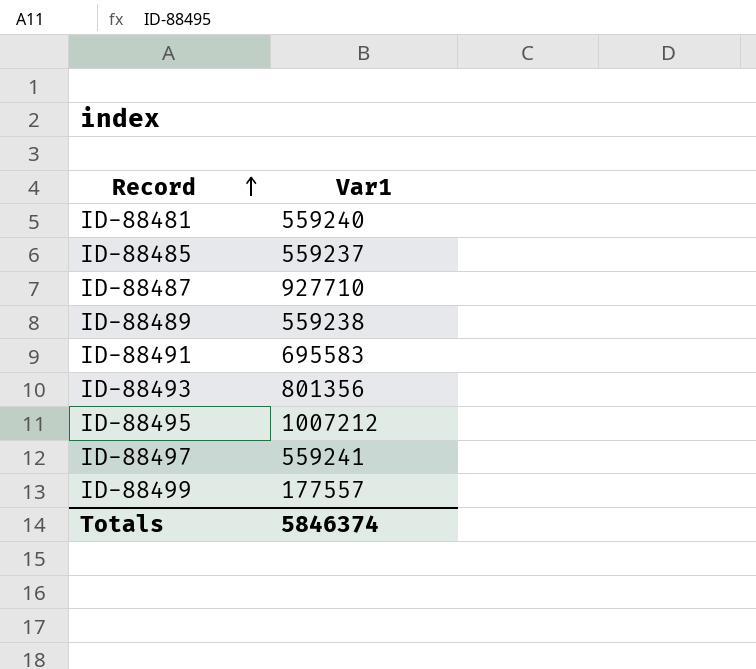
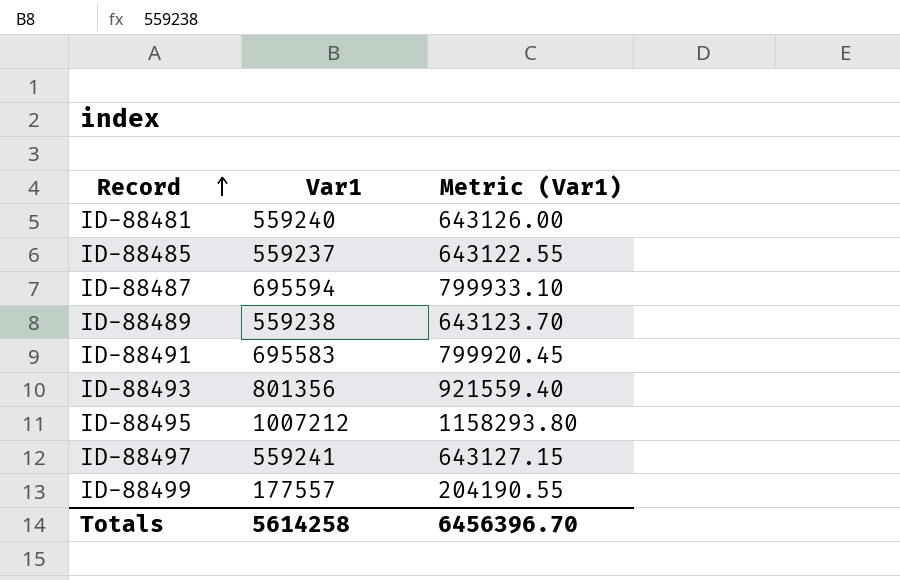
column Metric (Var1) | formula: none -> [Var1] * 1.15
ID-88487 | Var1: 927710 -> 695594
Totals | Var1: 5846374 -> 5614258

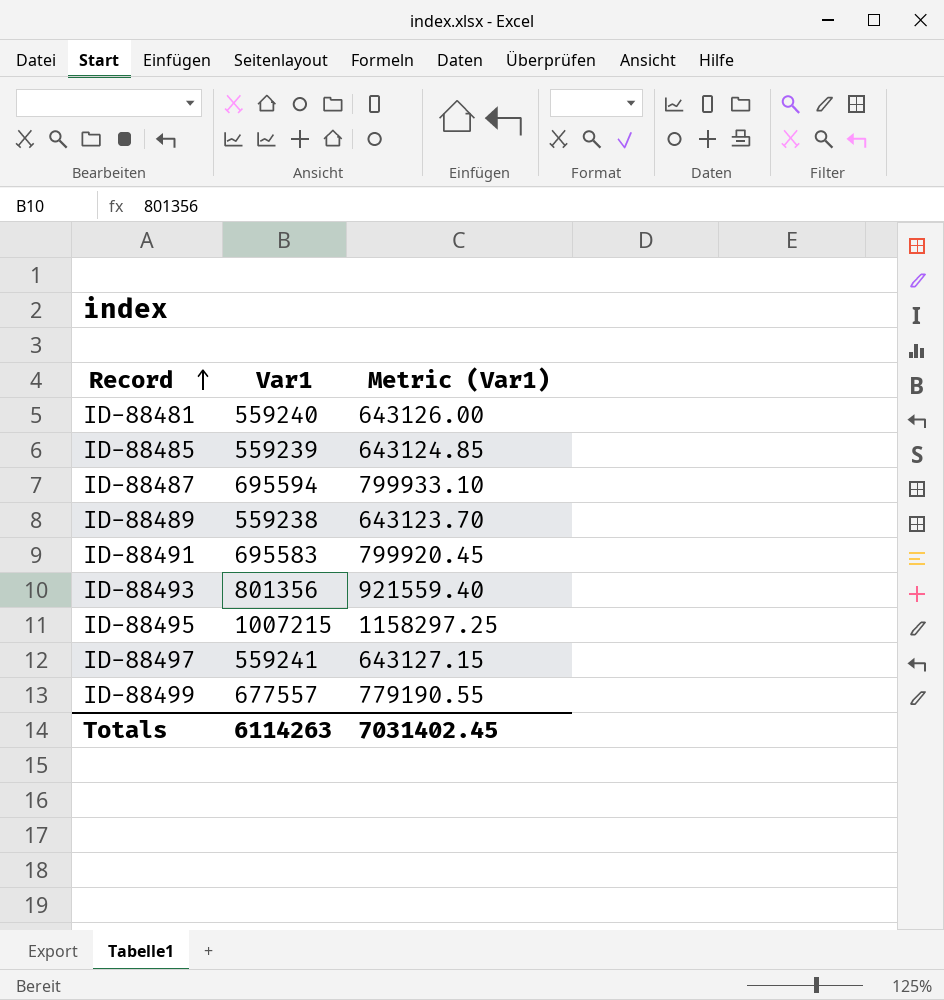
ID-88485 | Var1: 559237 -> 559239
ID-88485 | Metric (Var1): 643122.55 -> 643124.85
ID-88495 | Var1: 1007212 -> 1007215
ID-88495 | Metric (Var1): 1158293.80 -> 1158297.25
ID-88499 | Var1: 177557 -> 677557
ID-88499 | Metric (Var1): 204190.55 -> 779190.55
Totals | Var1: 5614258 -> 6114263
Totals | Metric (Var1): 6456396.70 -> 7031402.45

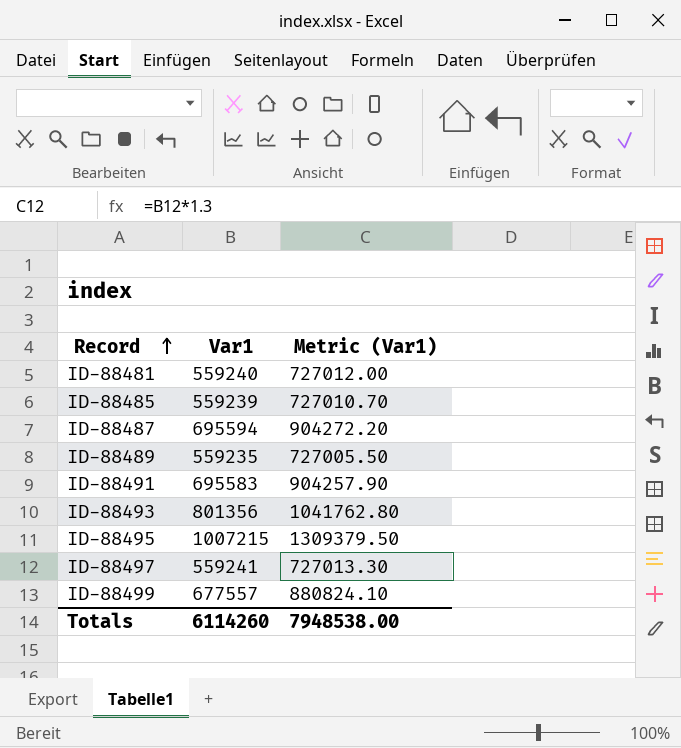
column Metric (Var1) | formula: [Var1] * 1.15 -> [Var1] * 1.3
ID-88489 | Var1: 559238 -> 559235
Totals | Var1: 6114263 -> 6114260
Totals | Metric (Var1): 7031402.45 -> 7948538.00

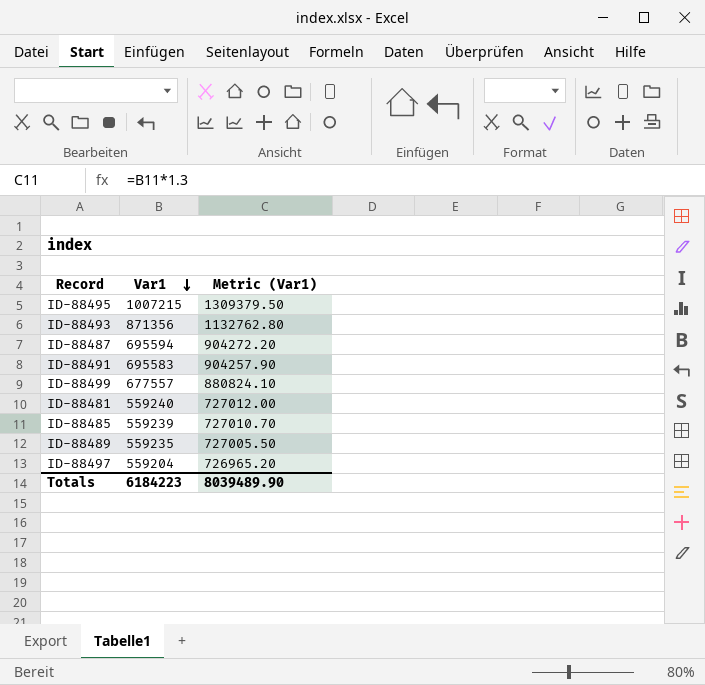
row order: Record ascending -> Var1 descending
ID-88493 | Var1: 801356 -> 871356
ID-88493 | Metric (Var1): 1041762.80 -> 1132762.80
ID-88497 | Var1: 559241 -> 559204
ID-88497 | Metric (Var1): 727013.30 -> 726965.20
Totals | Var1: 6114260 -> 6184223
Totals | Metric (Var1): 7948538.00 -> 8039489.90

